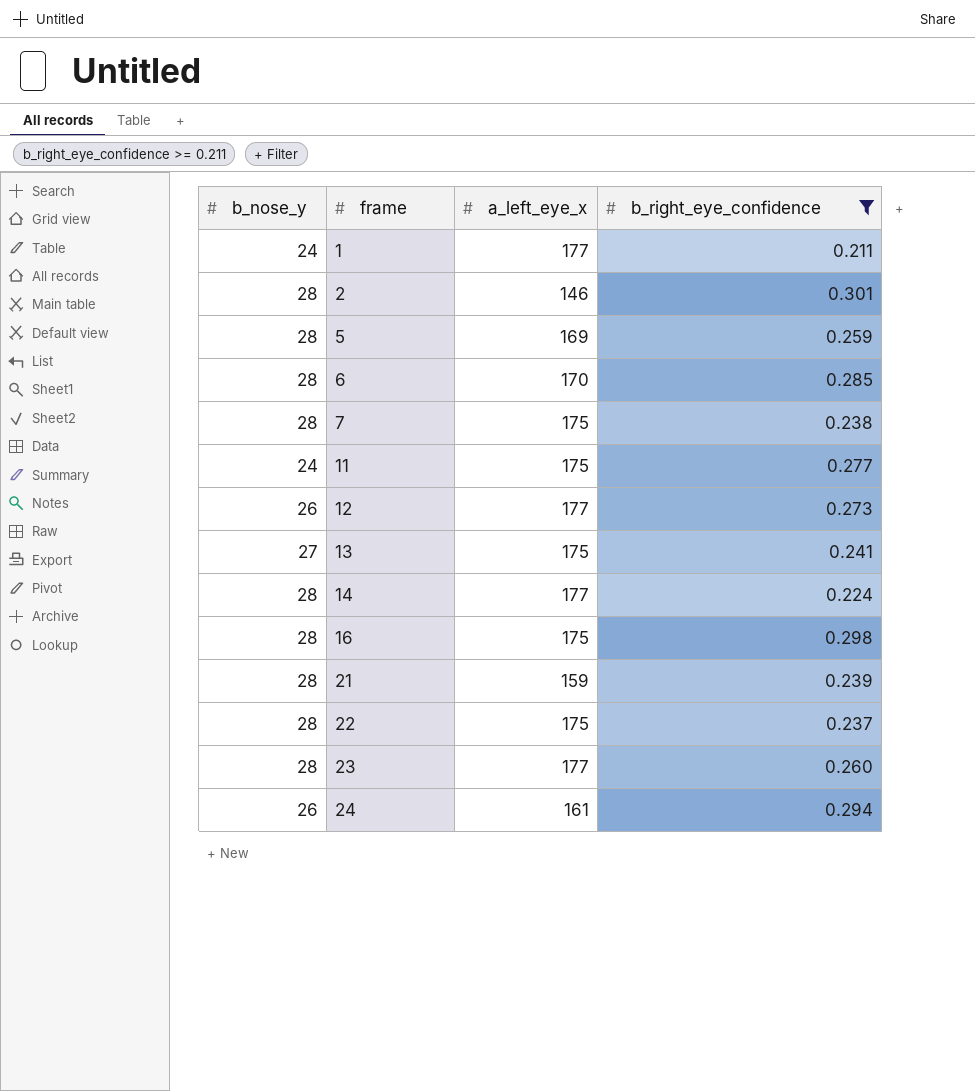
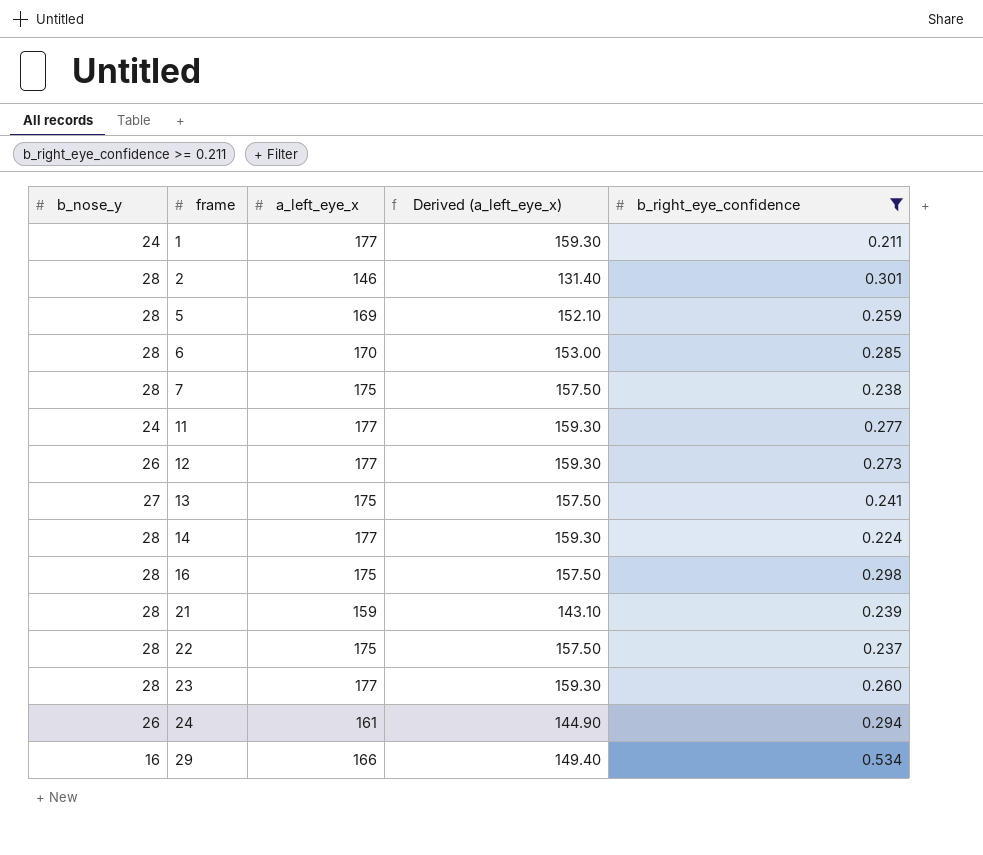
column Derived (a_left_eye_x) | formula: none -> [a_left_eye_x] * 0.9
11 | a_left_eye_x: 175 -> 177
row 29: none -> 16 | 166 | 149.40 | 0.534

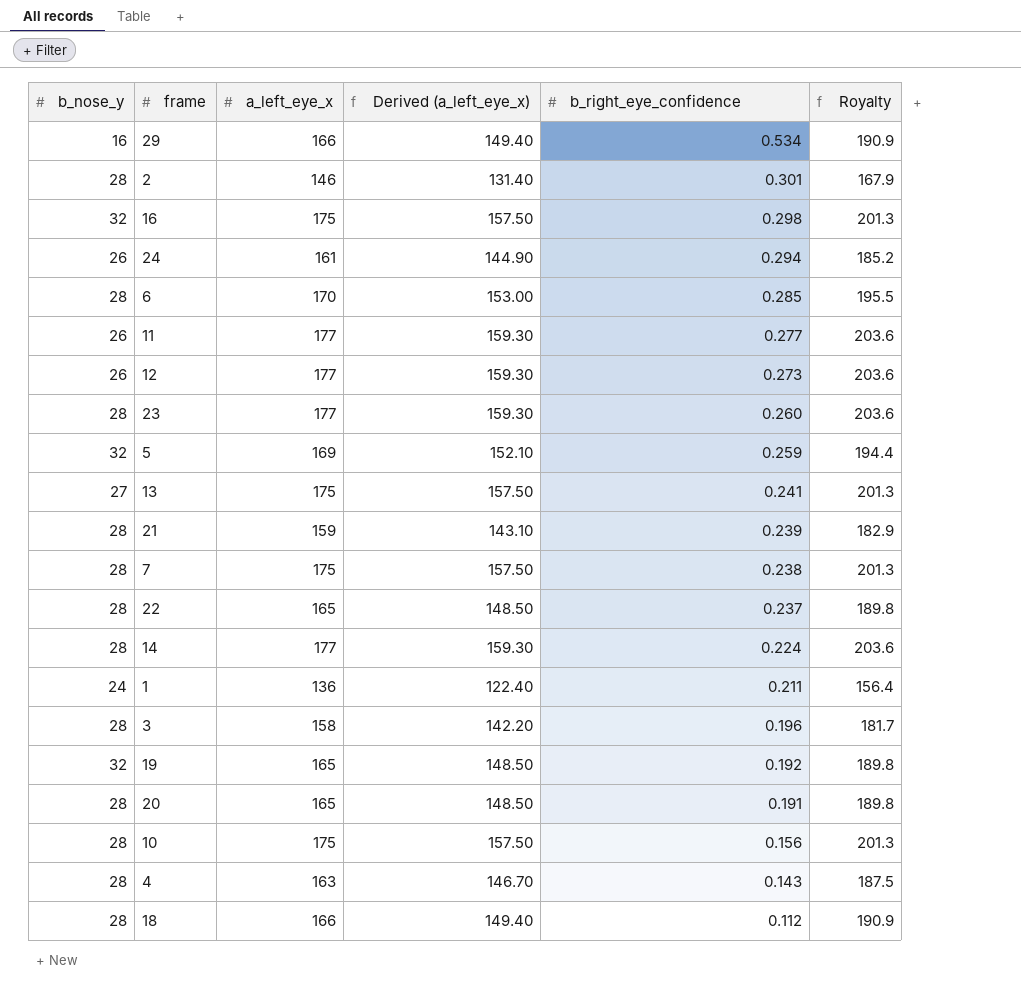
filter: b_right_eye_confidence >= 0.211 -> none
row order: frame ascending -> b_right_eye_confidence descending
column Royalty | formula: none -> [a_left_eye_x] * 1.15
16 | b_nose_y: 28 -> 32
11 | b_nose_y: 24 -> 26
5 | b_nose_y: 28 -> 32
22 | a_left_eye_x: 175 -> 165
22 | Derived (a_left_eye_x): 157.50 -> 148.50
1 | a_left_eye_x: 177 -> 136
1 | Derived (a_left_eye_x): 159.30 -> 122.40

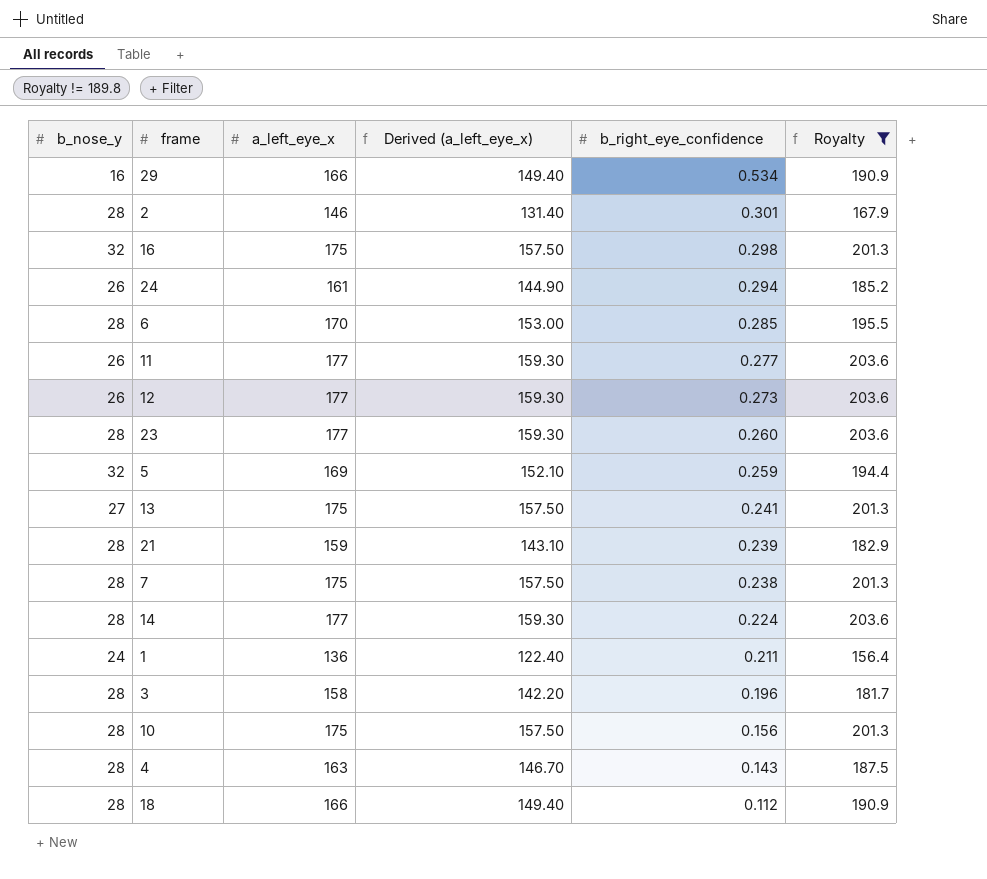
filter: none -> Royalty != 189.8

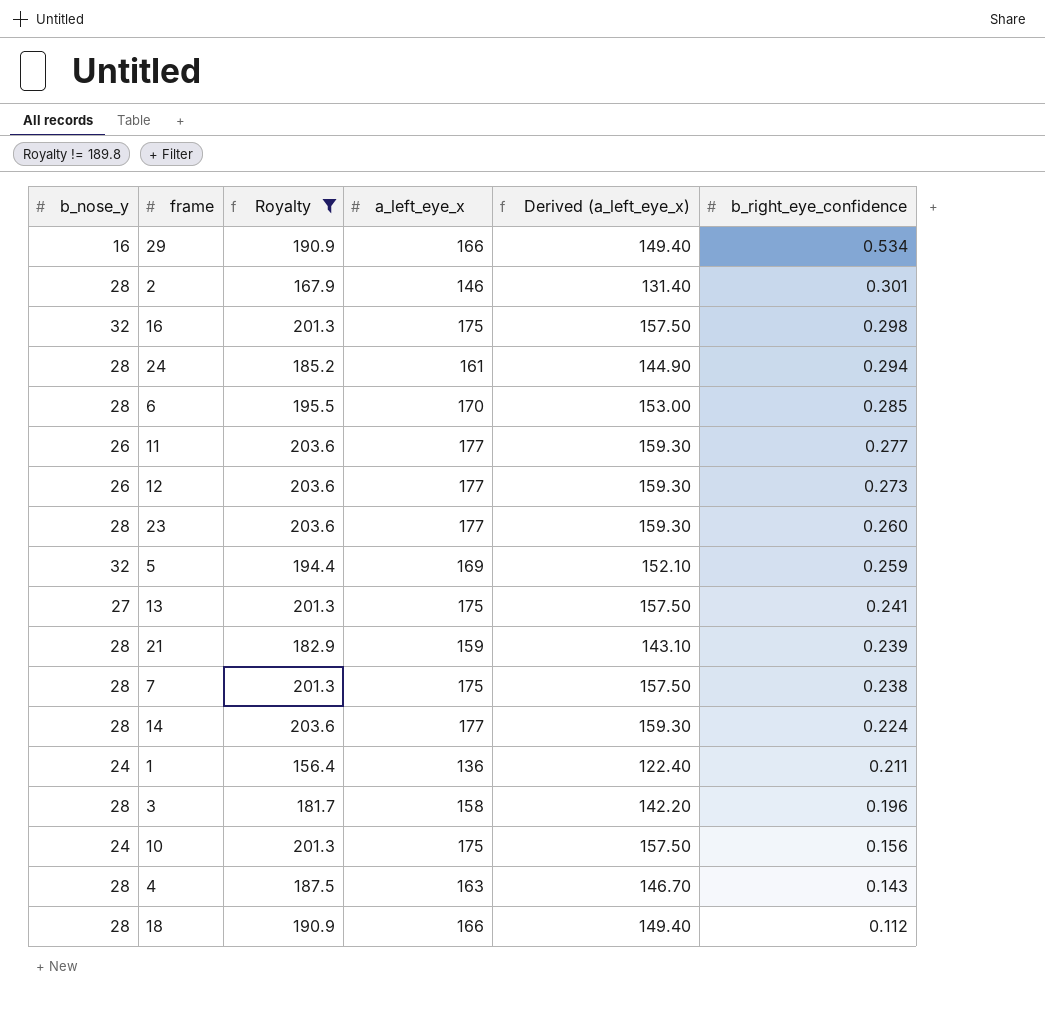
column Royalty | position: 6 -> 3
24 | b_nose_y: 26 -> 28
10 | b_nose_y: 28 -> 24

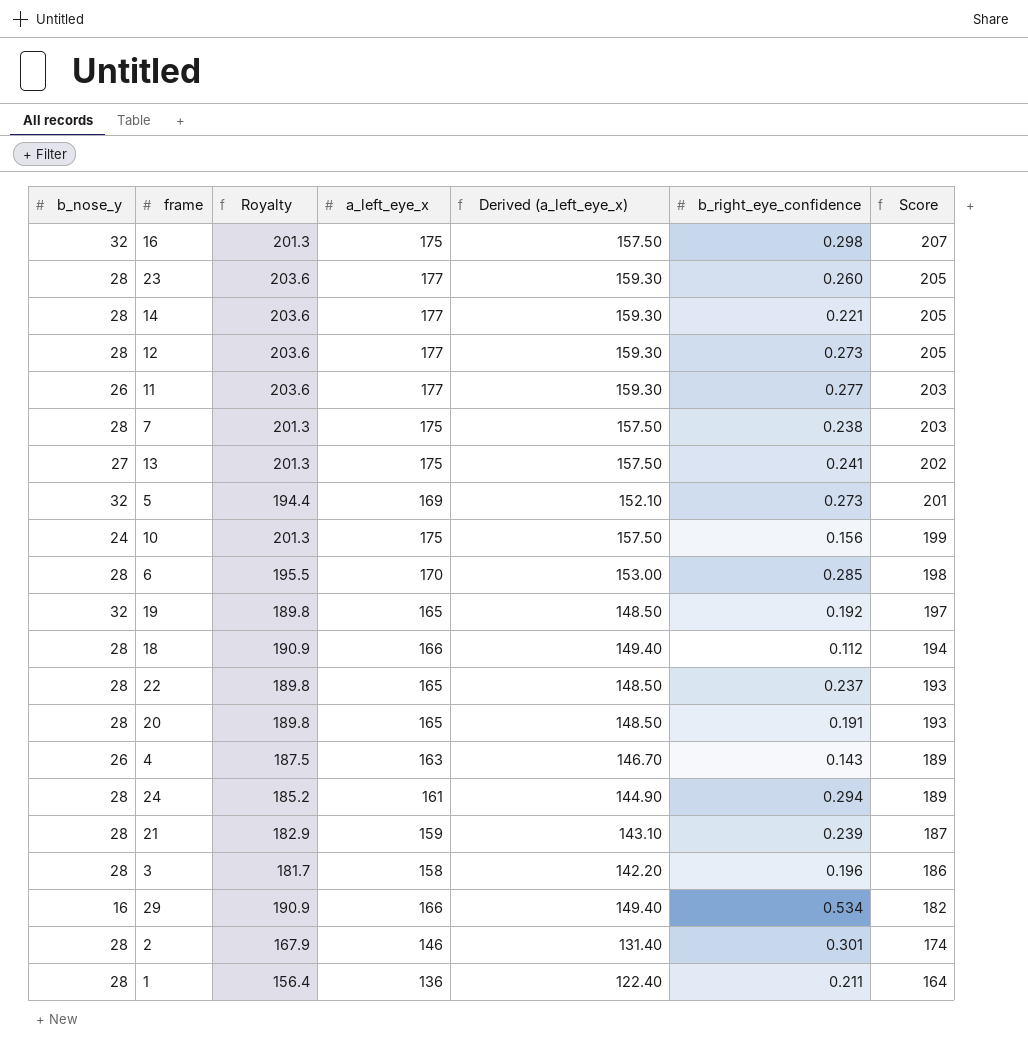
filter: Royalty != 189.8 -> none
row order: b_right_eye_confidence descending -> Score descending
column Score | formula: none -> [b_nose_y] + [a_left_eye_x]
14 | b_right_eye_confidence: 0.224 -> 0.221
12 | b_nose_y: 26 -> 28
5 | b_right_eye_confidence: 0.259 -> 0.273
4 | b_nose_y: 28 -> 26
1 | b_nose_y: 24 -> 28

